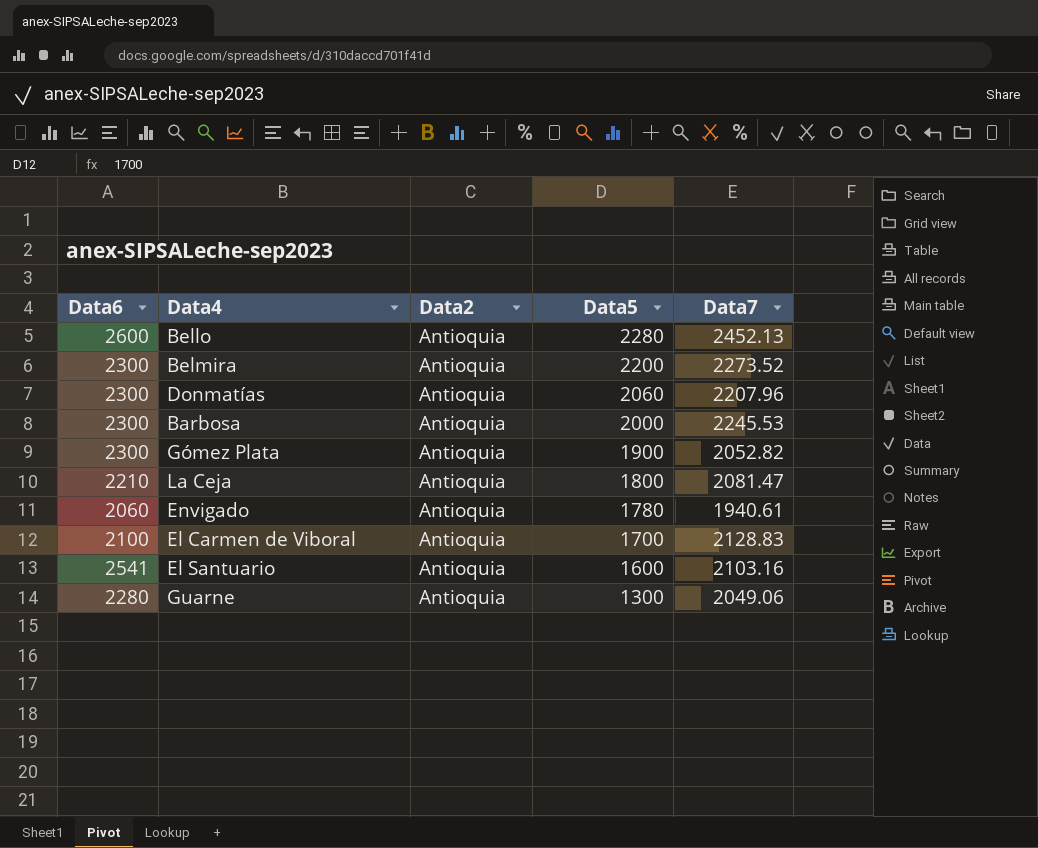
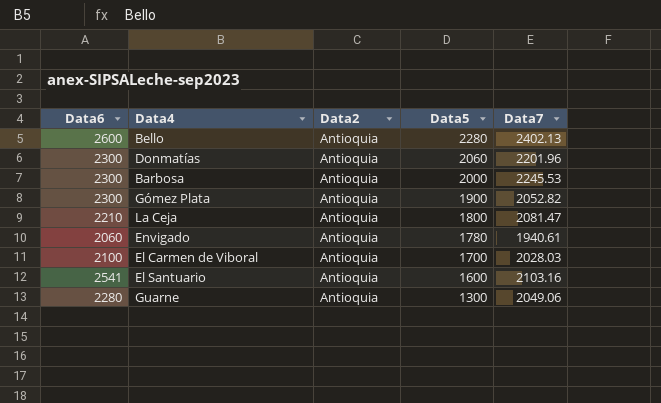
row Belmira: 2300 | Antioquia | 2200 | 2273.52 -> none
Bello | Data7: 2452.13 -> 2402.13
Donmatías | Data7: 2207.96 -> 2201.96
El Carmen de Viboral | Data7: 2128.83 -> 2028.03

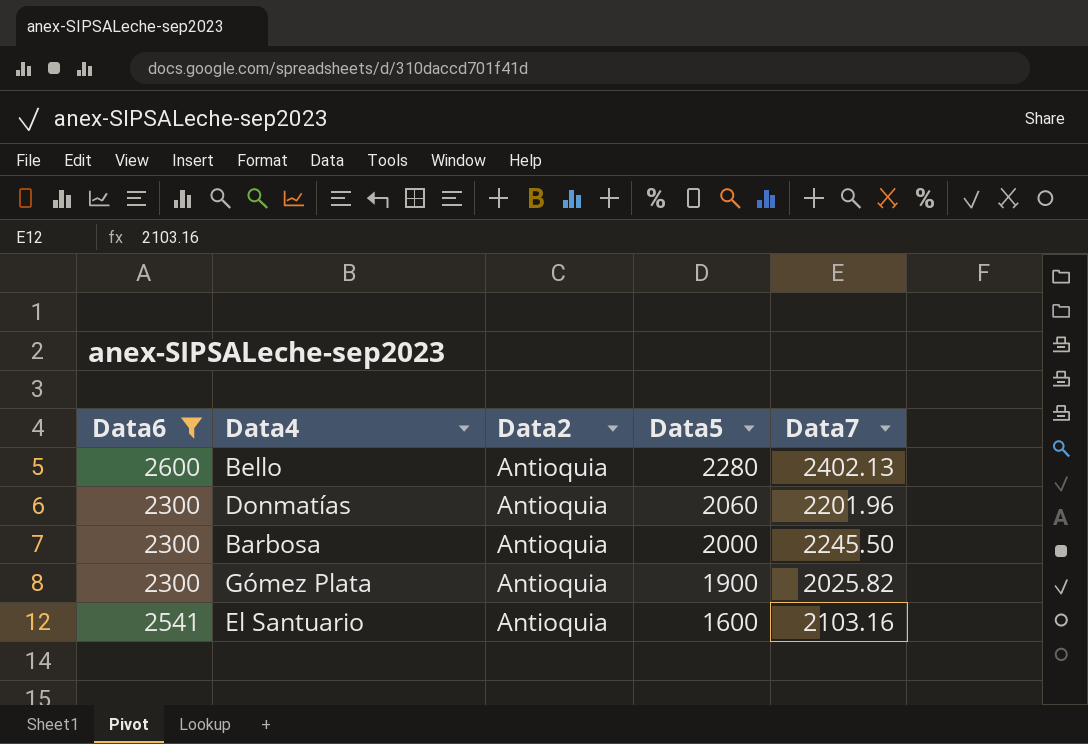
filter: none -> Data6 >= 2300
Barbosa | Data7: 2245.53 -> 2245.50
Gómez Plata | Data7: 2052.82 -> 2025.82

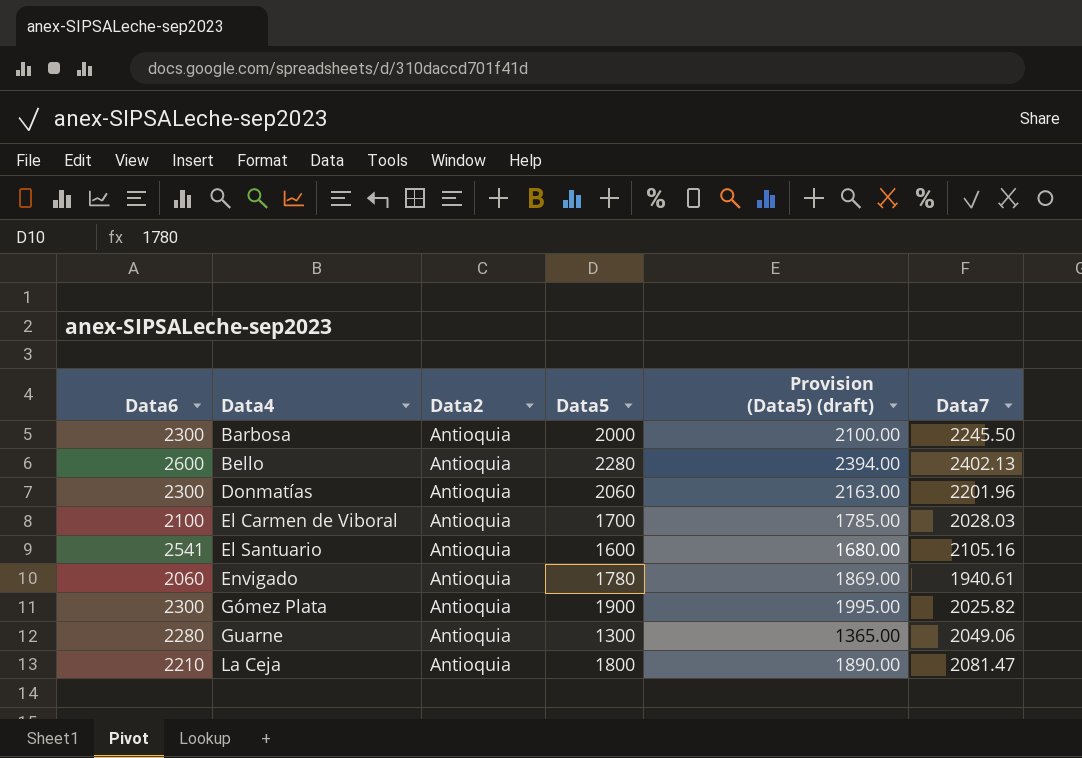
filter: Data6 >= 2300 -> none
row order: Data5 descending -> Data4 ascending
column Provision (Data5) (draft) | formula: none -> [Data5] * 1.05
El Santuario | Data7: 2103.16 -> 2105.16

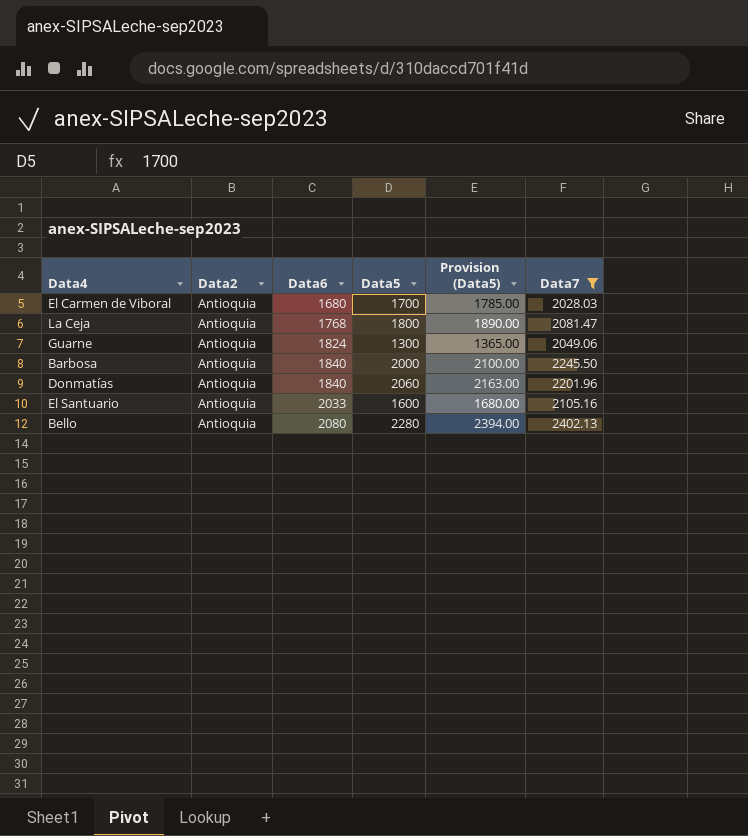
filter: none -> Data7 >= 2028.03
row order: Data4 ascending -> Data6 ascending
column Data6 | position: 1 -> 3
column name: Provision (Data5) (draft) -> Provision (Data5)
El Carmen de Viboral | Data6: 2100 -> 1680
La Ceja | Data6: 2210 -> 1768
Guarne | Data6: 2280 -> 1824
Barbosa | Data6: 2300 -> 1840
Donmatías | Data6: 2300 -> 1840
El Santuario | Data6: 2541 -> 2033
Bello | Data6: 2600 -> 2080

